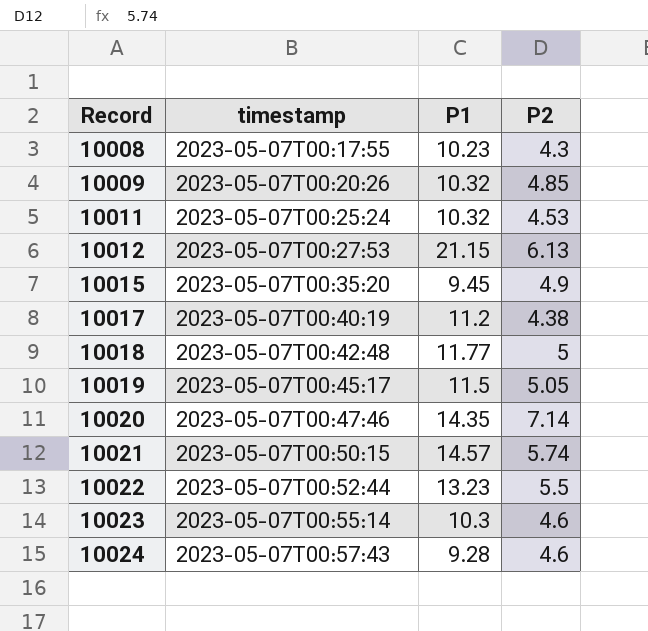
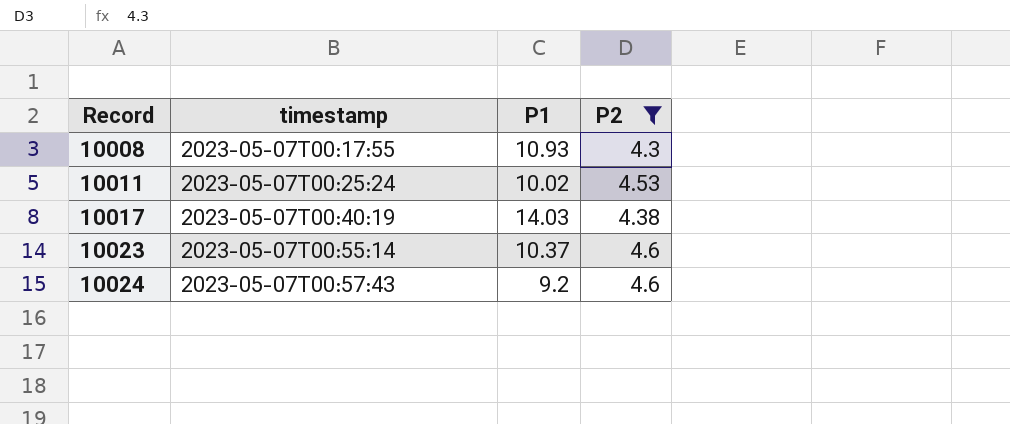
filter: none -> P2 <= 4.6
10008 | P1: 10.23 -> 10.93
10011 | P1: 10.32 -> 10.02
10017 | P1: 11.2 -> 14.03
10023 | P1: 10.3 -> 10.37
10024 | P1: 9.28 -> 9.2

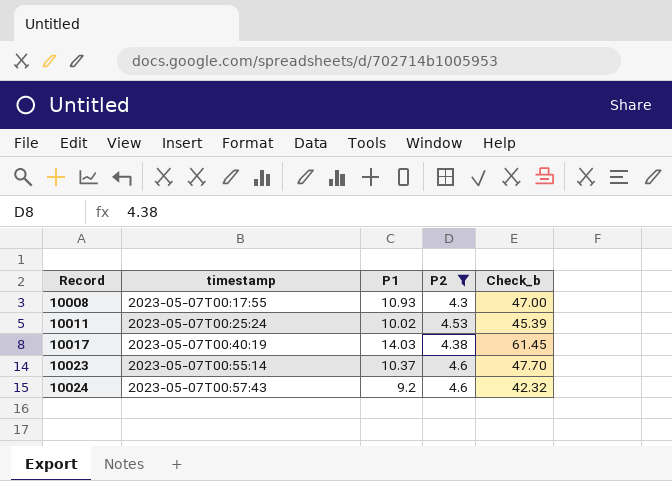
column Check_b | formula: none -> [P1] * [P2]

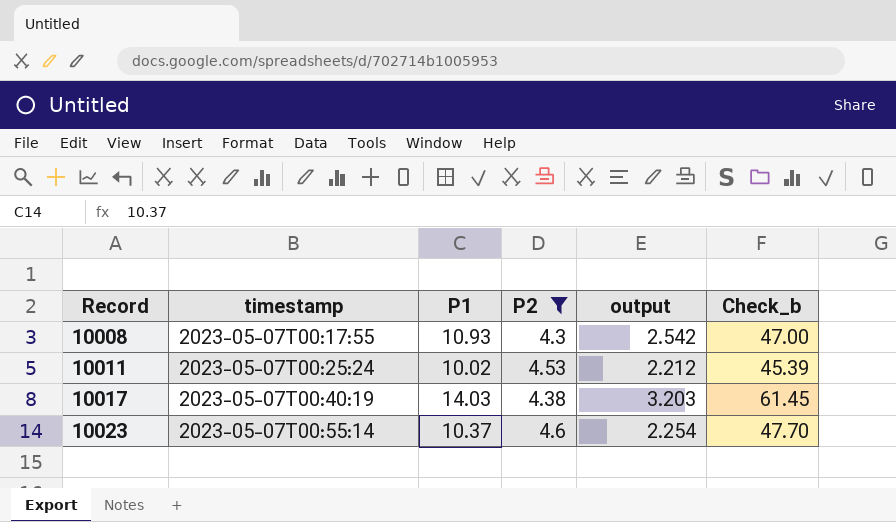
column output | formula: none -> [P1] / [P2]
row 10024: 2023-05-07T00:57:43 | 9.2 | 4.6 | 42.32 -> none

